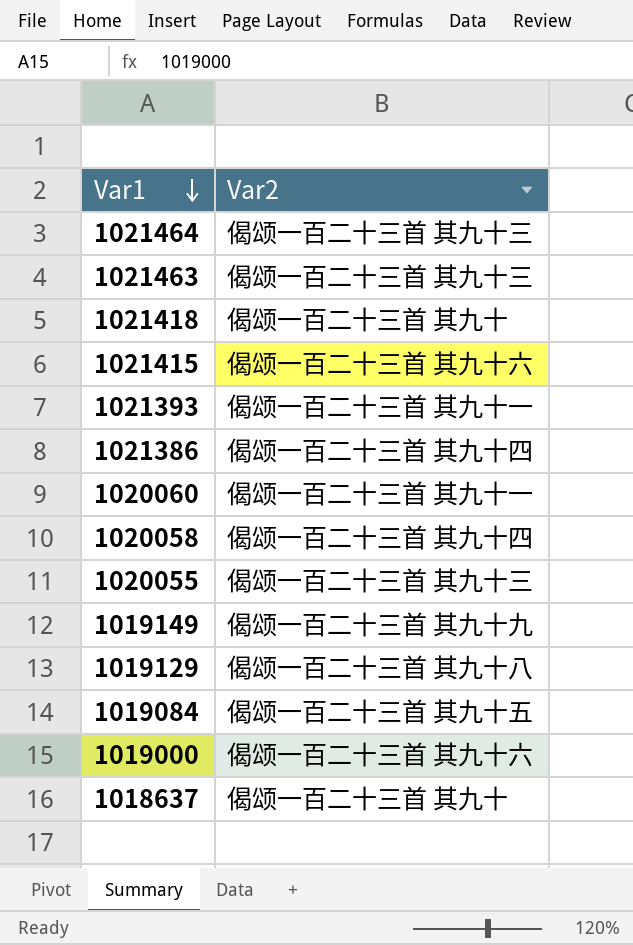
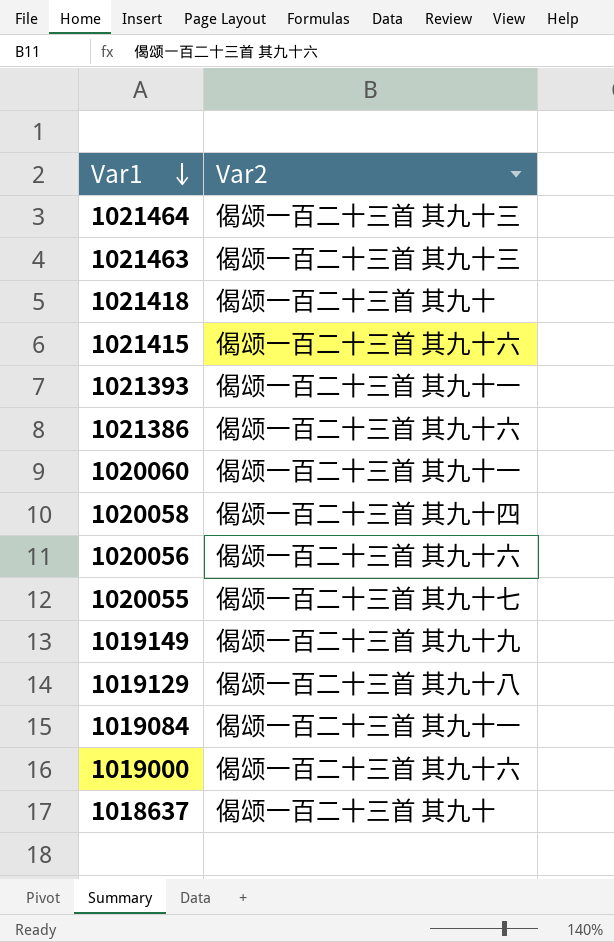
1021386 | Var2: 偈颂一百二十三首 其九十四 -> 偈颂一百二十三首 其九十六
row 1020056: none -> 偈颂一百二十三首 其九十六
1020055 | Var2: 偈颂一百二十三首 其九十三 -> 偈颂一百二十三首 其九十七
1019084 | Var2: 偈颂一百二十三首 其九十五 -> 偈颂一百二十三首 其九十一

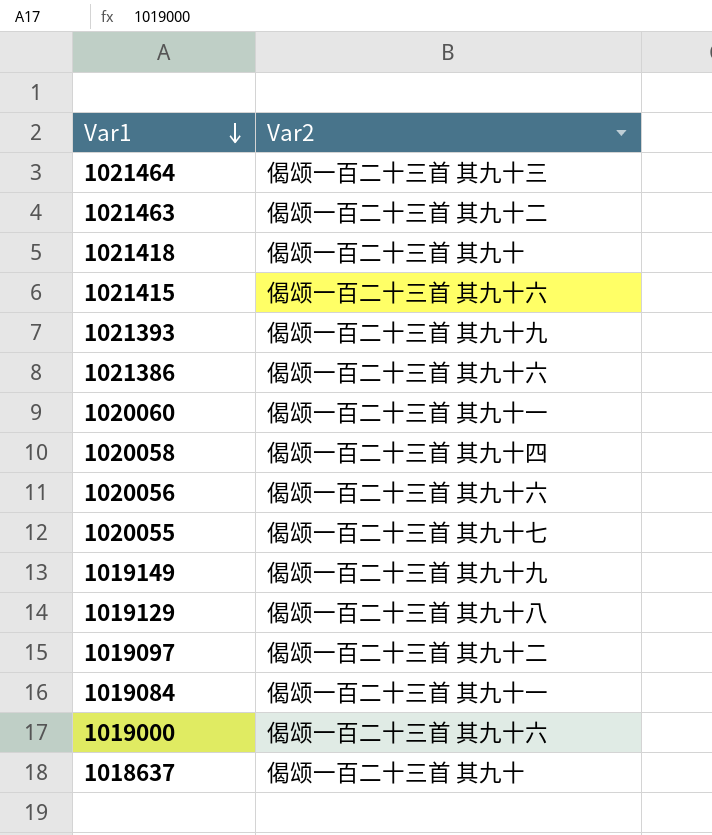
1021463 | Var2: 偈颂一百二十三首 其九十三 -> 偈颂一百二十三首 其九十二
1021393 | Var2: 偈颂一百二十三首 其九十一 -> 偈颂一百二十三首 其九十九
row 1019097: none -> 偈颂一百二十三首 其九十二

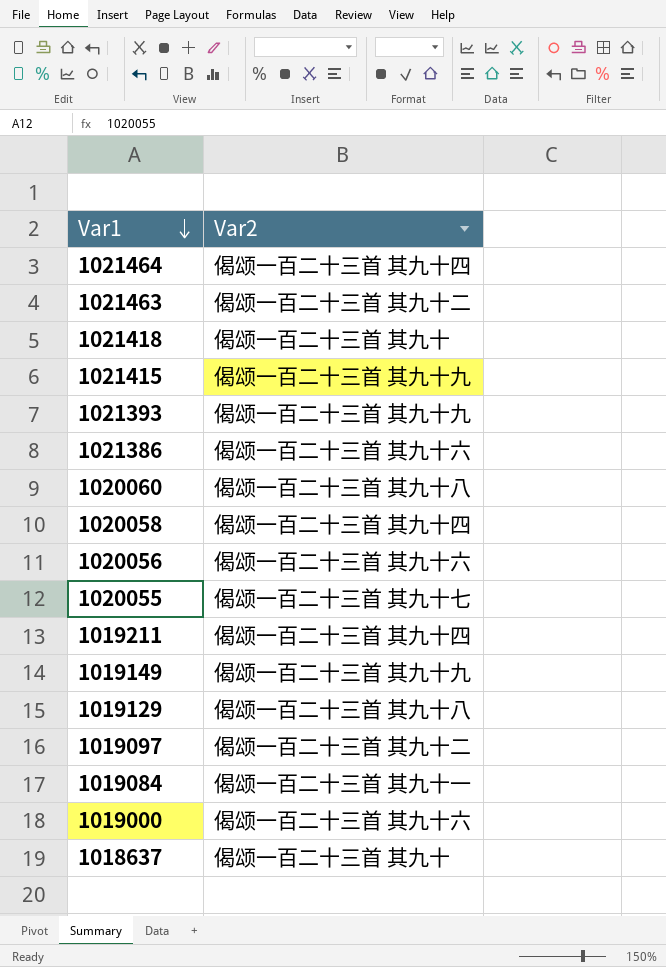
1021464 | Var2: 偈颂一百二十三首 其九十三 -> 偈颂一百二十三首 其九十四
1021415 | Var2: 偈颂一百二十三首 其九十六 -> 偈颂一百二十三首 其九十九
1020060 | Var2: 偈颂一百二十三首 其九十一 -> 偈颂一百二十三首 其九十八
row 1019211: none -> 偈颂一百二十三首 其九十四

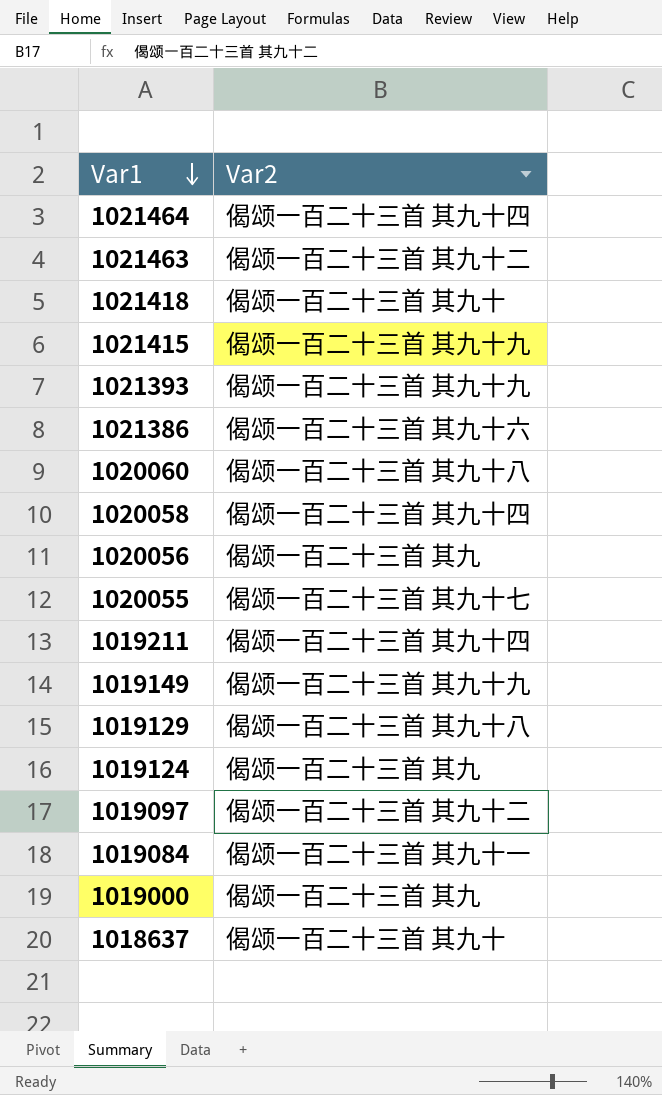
1020056 | Var2: 偈颂一百二十三首 其九十六 -> 偈颂一百二十三首 其九
row 1019124: none -> 偈颂一百二十三首 其九
1019000 | Var2: 偈颂一百二十三首 其九十六 -> 偈颂一百二十三首 其九

